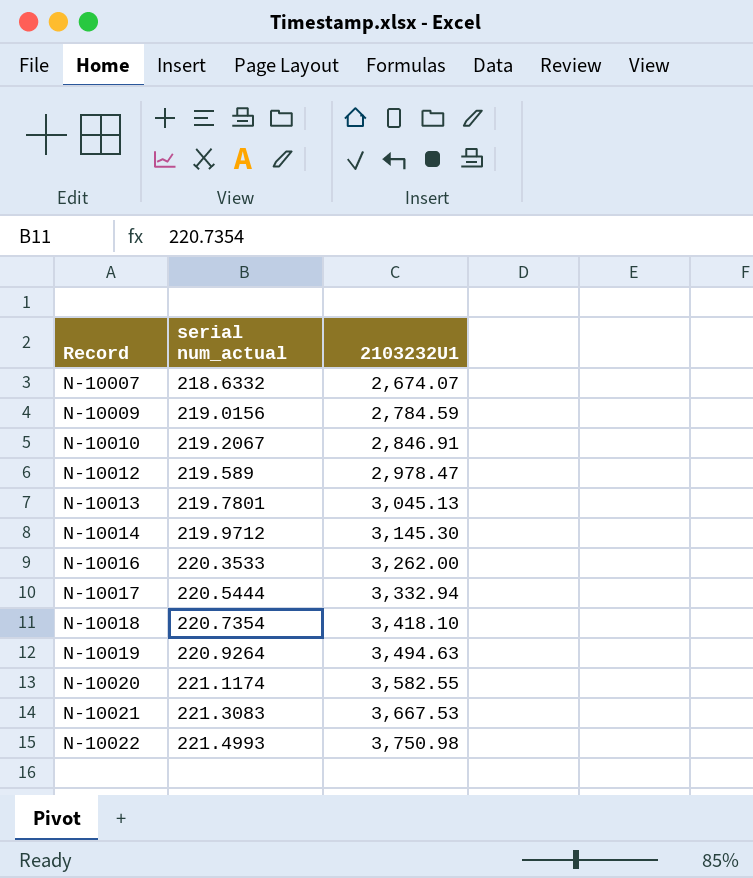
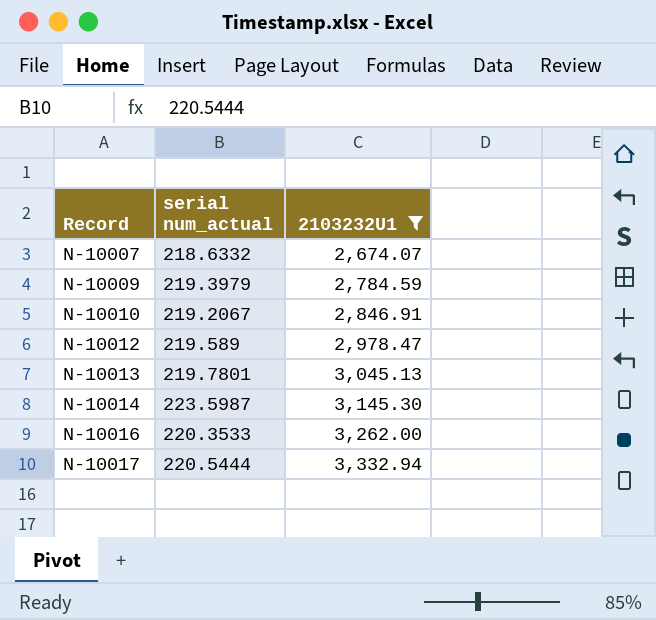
filter: none -> 2103232U1 <= 3,332.94
N-10009 | serial num_actual: 219.0156 -> 219.3979
N-10014 | serial num_actual: 219.9712 -> 223.5987

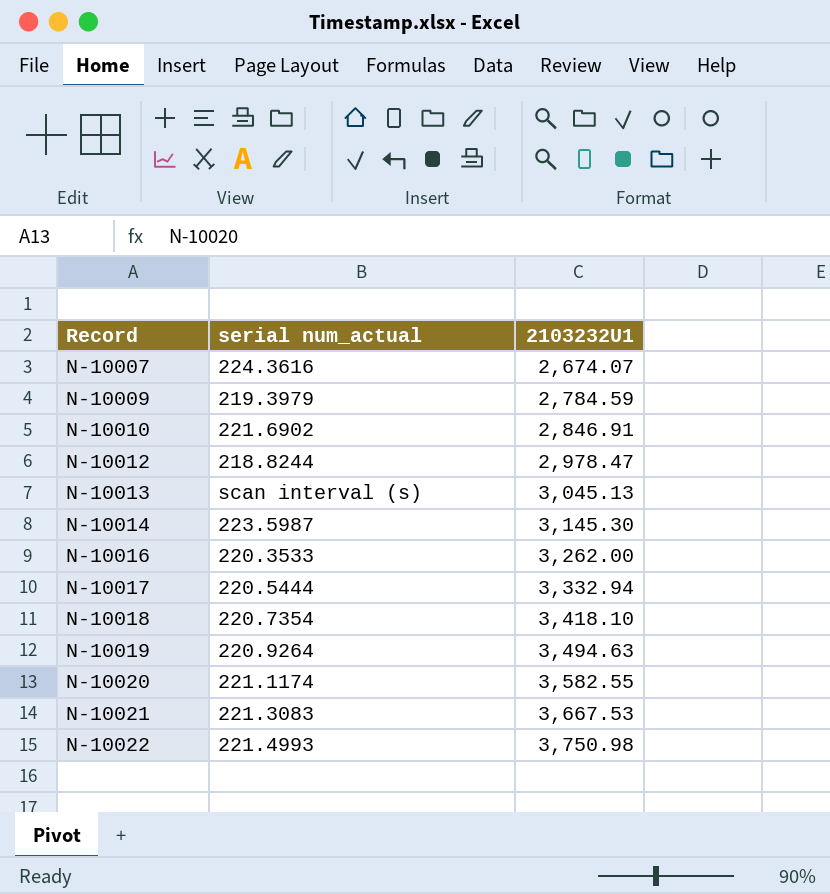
filter: 2103232U1 <= 3,332.94 -> none
N-10007 | serial num_actual: 218.6332 -> 224.3616
N-10010 | serial num_actual: 219.2067 -> 221.6902
N-10012 | serial num_actual: 219.589 -> 218.8244
N-10013 | serial num_actual: 219.7801 -> scan interval (s)

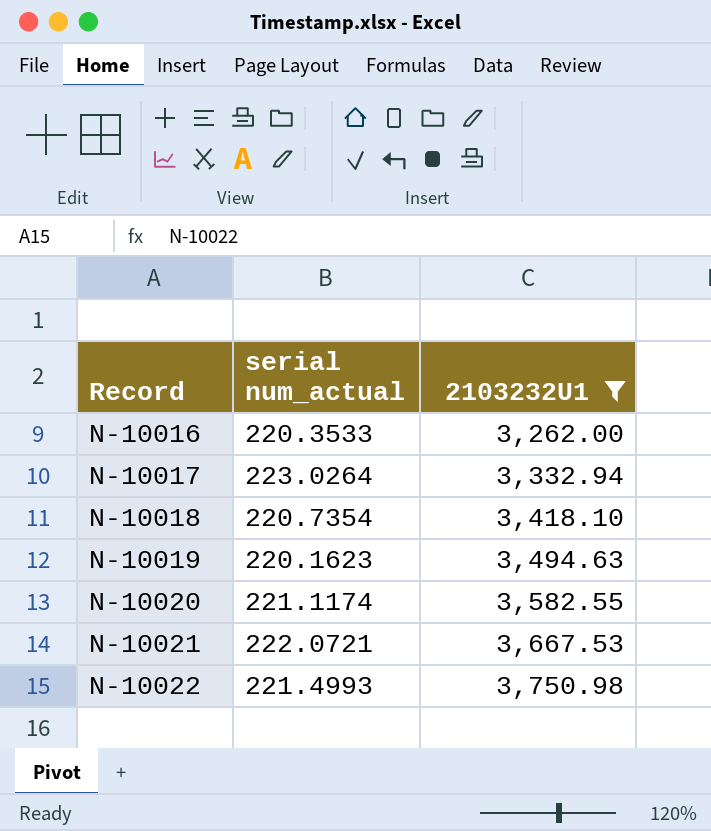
filter: none -> 2103232U1 >= 3,262.00
N-10017 | serial num_actual: 220.5444 -> 223.0264
N-10019 | serial num_actual: 220.9264 -> 220.1623
N-10021 | serial num_actual: 221.3083 -> 222.0721

